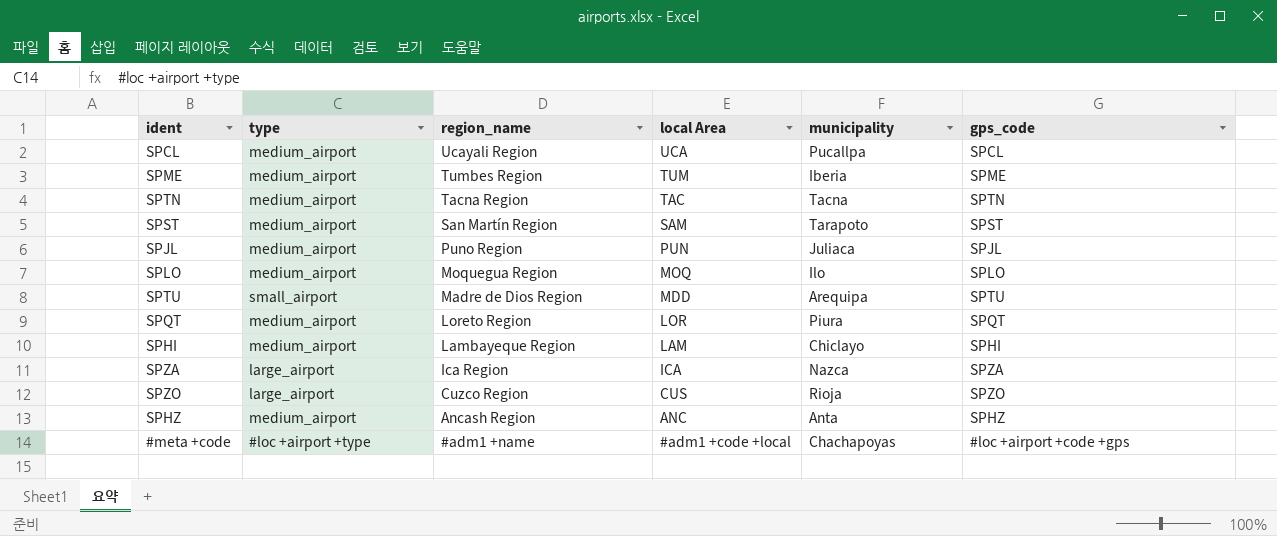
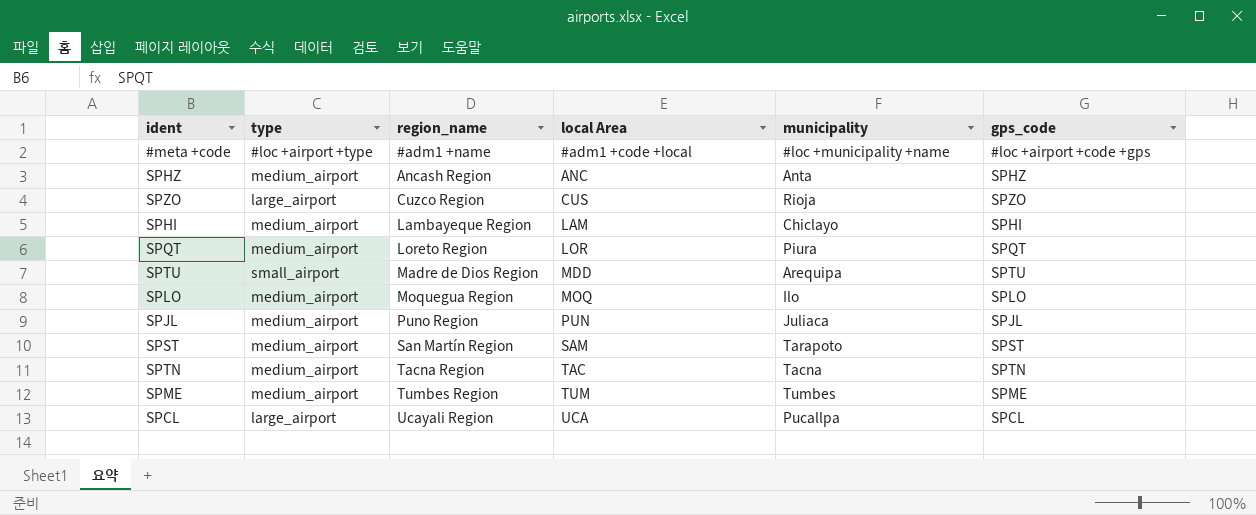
row order: region_name descending -> region_name ascending
row SPZA: large_airport | Ica Region | ICA | Nazca | SPZA -> none
#meta +code | municipality: Chachapoyas -> #loc +municipality +name
SPME | municipality: Iberia -> Tumbes
SPCL | type: medium_airport -> large_airport

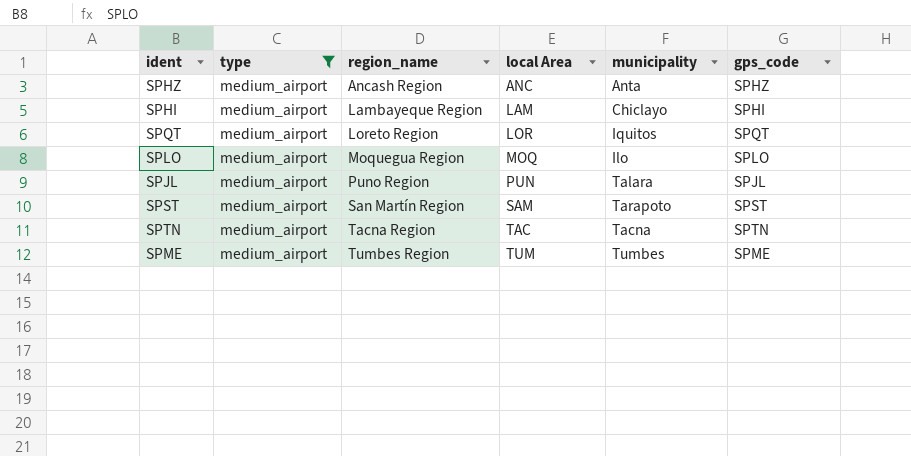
filter: none -> type = medium_airport
SPQT | municipality: Piura -> Iquitos
SPJL | municipality: Juliaca -> Talara

